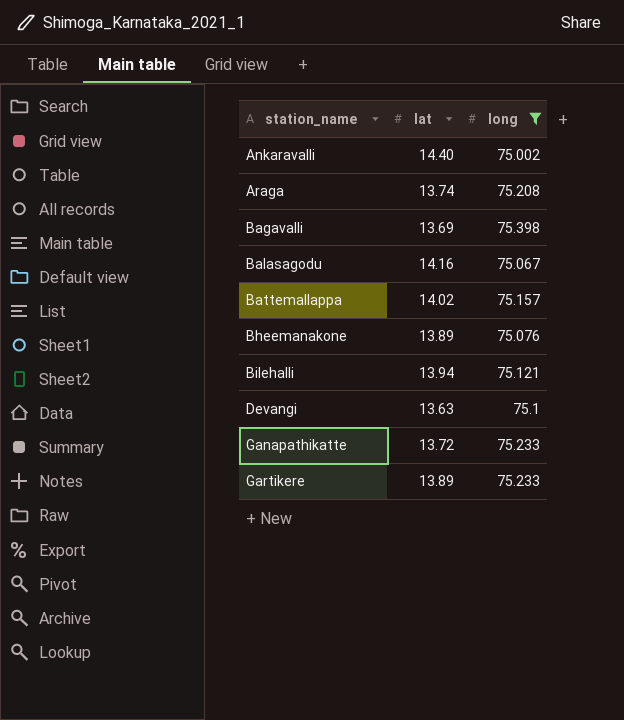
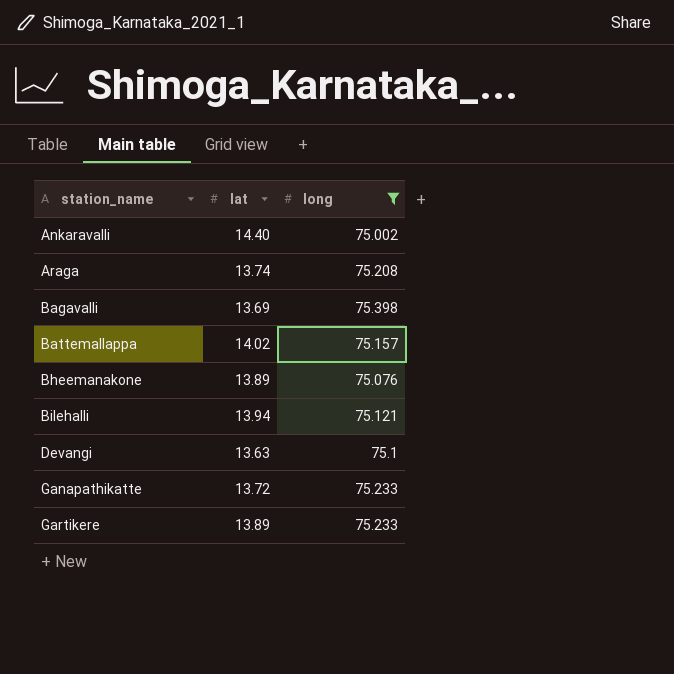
row Balasagodu: 14.16 | 75.067 -> none

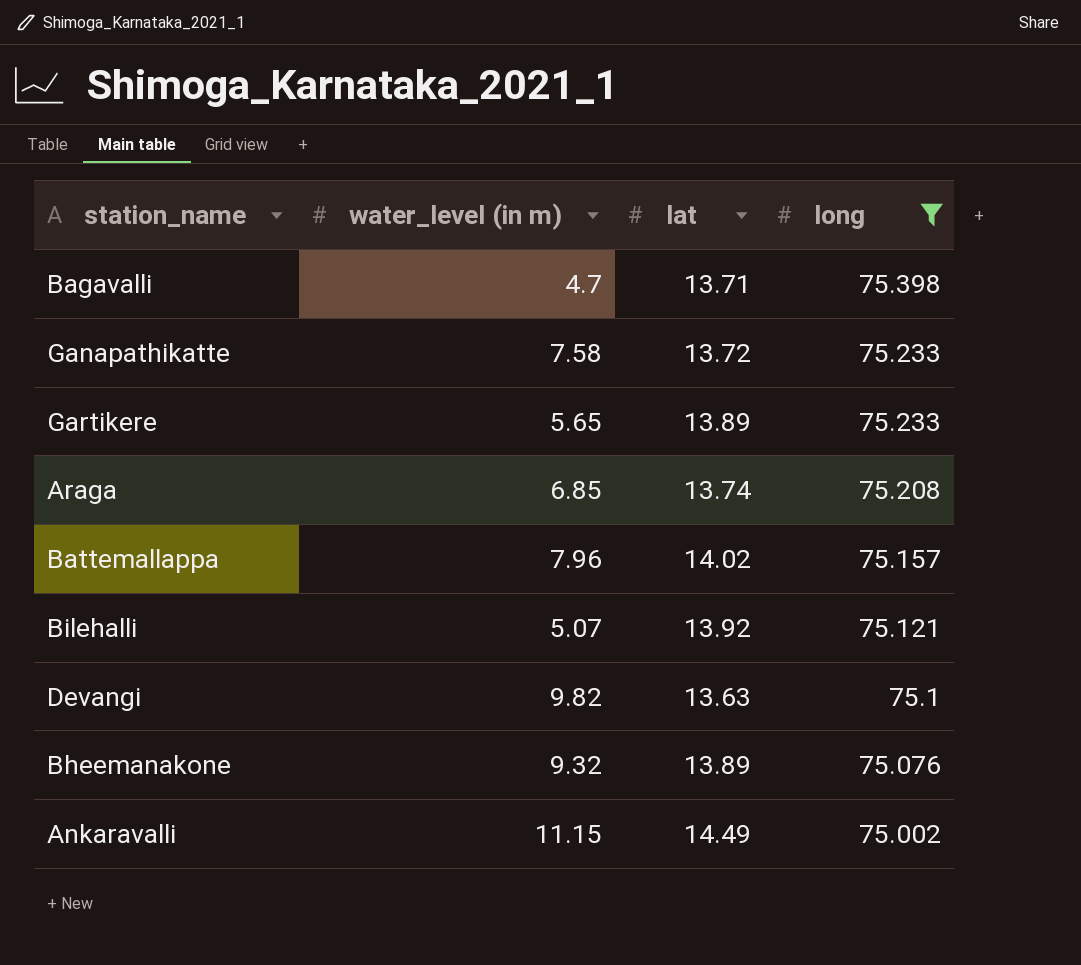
row order: station_name ascending -> long descending
column water_level (in m) | position: none -> 2
Bagavalli | lat: 13.69 -> 13.71
Bilehalli | lat: 13.94 -> 13.92
Ankaravalli | lat: 14.40 -> 14.49

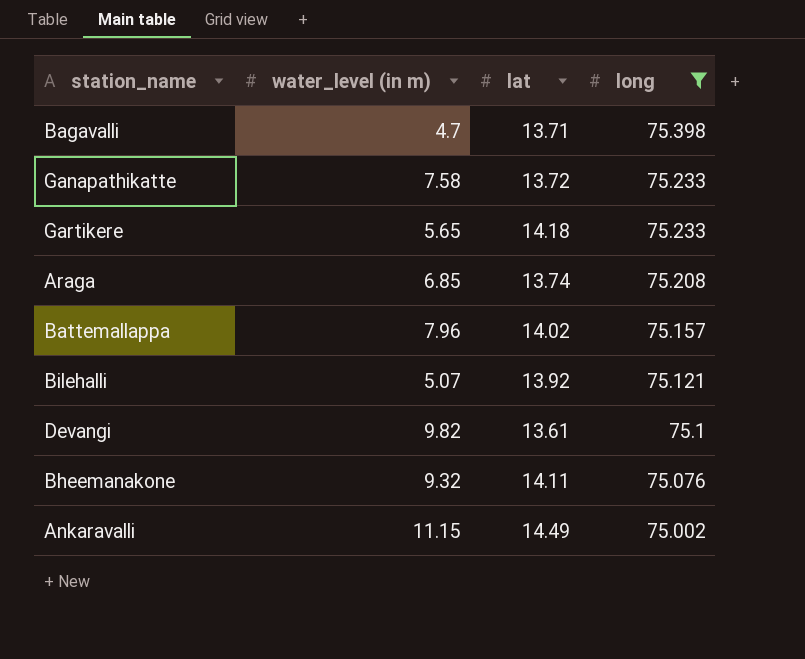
Gartikere | lat: 13.89 -> 14.18
Devangi | lat: 13.63 -> 13.61
Bheemanakone | lat: 13.89 -> 14.11

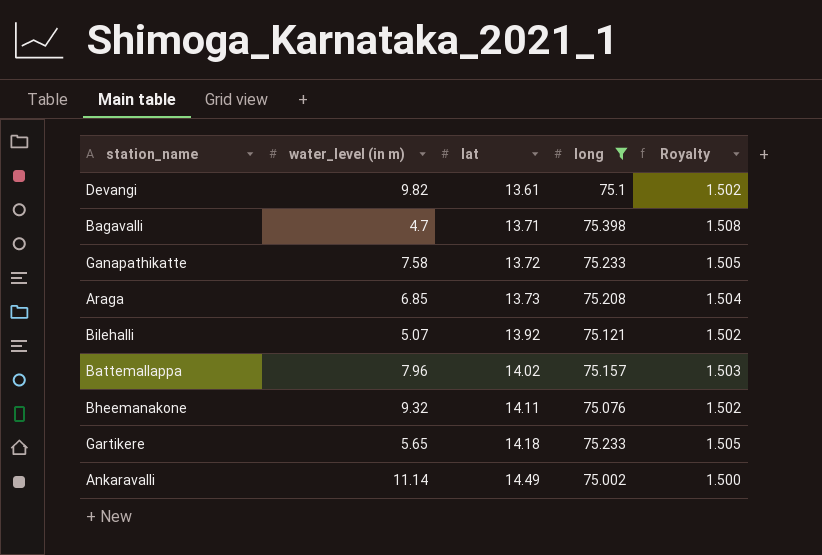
row order: long descending -> lat ascending
column Royalty | formula: none -> [long] * 0.02
Araga | lat: 13.74 -> 13.73
Ankaravalli | water_level (in m): 11.15 -> 11.14

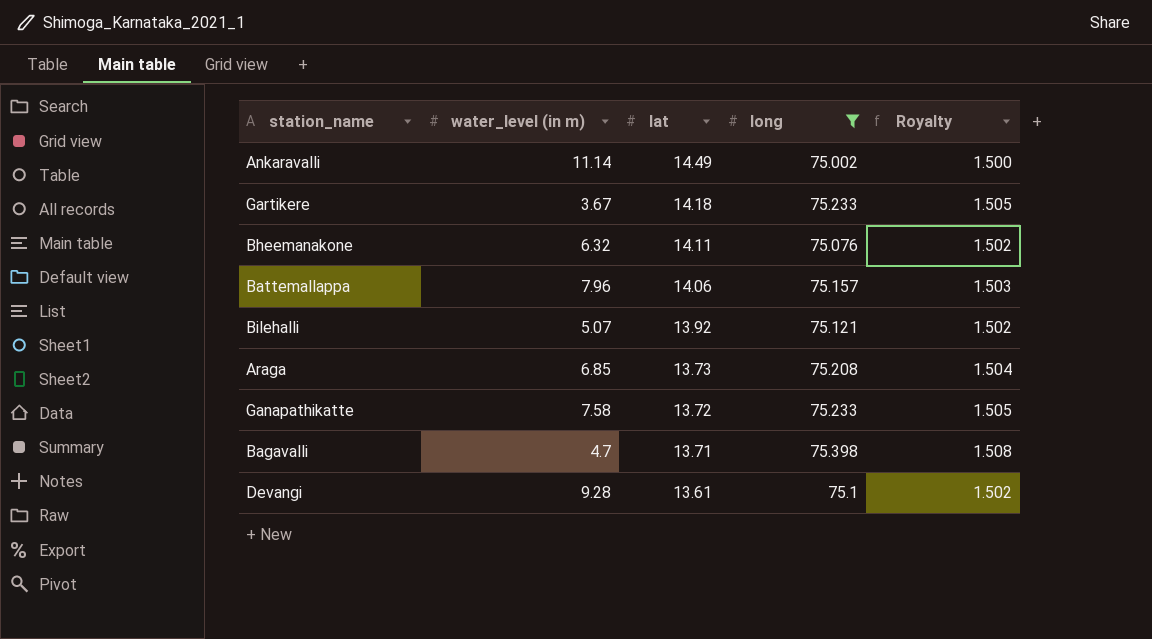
row order: lat ascending -> lat descending
Gartikere | water_level (in m): 5.65 -> 3.67
Bheemanakone | water_level (in m): 9.32 -> 6.32
Battemallappa | lat: 14.02 -> 14.06
Devangi | water_level (in m): 9.82 -> 9.28

